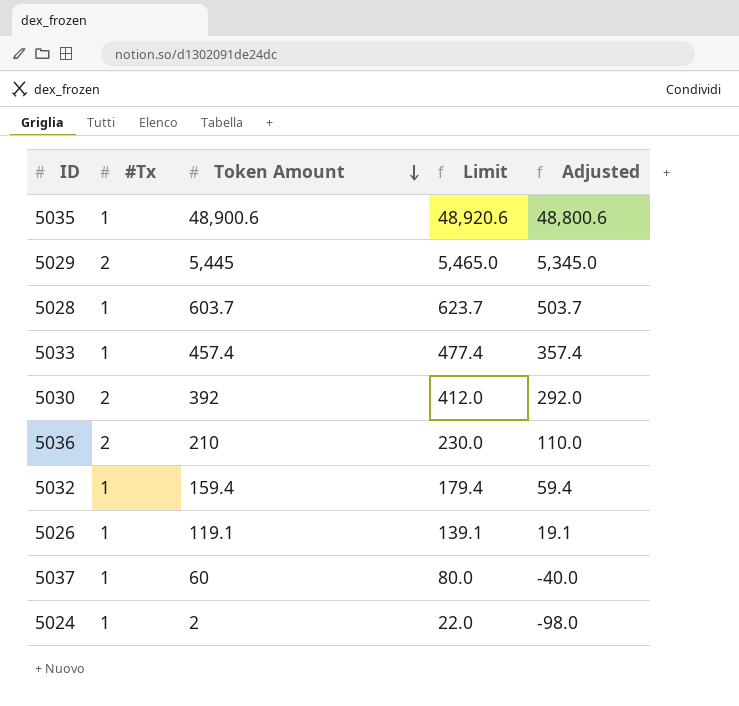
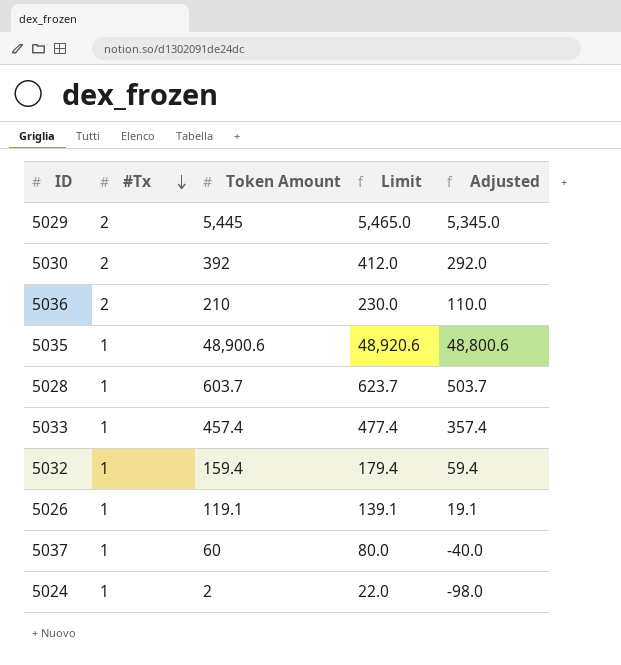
row order: Token Amount descending -> #Tx descending

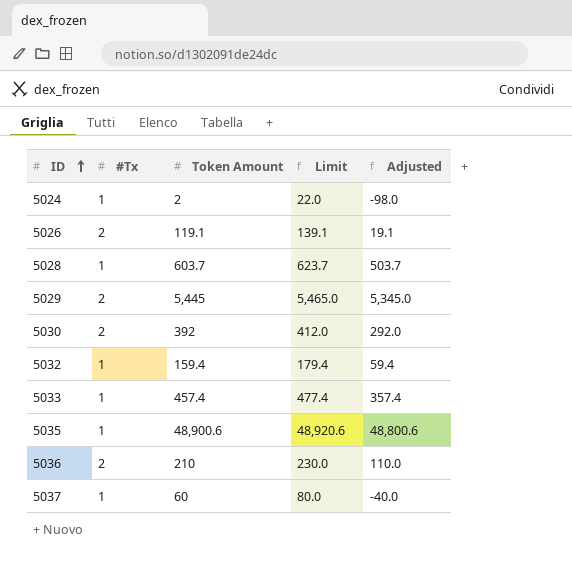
row order: #Tx descending -> ID ascending
5026 | #Tx: 1 -> 2

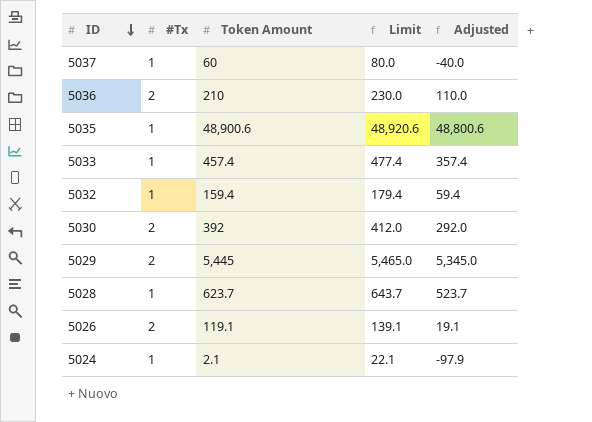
row order: ID ascending -> ID descending
5028 | Token Amount: 603.7 -> 623.7
5028 | Limit: 623.7 -> 643.7
5028 | Adjusted: 503.7 -> 523.7
5024 | Token Amount: 2 -> 2.1
5024 | Limit: 22.0 -> 22.1
5024 | Adjusted: -98.0 -> -97.9

